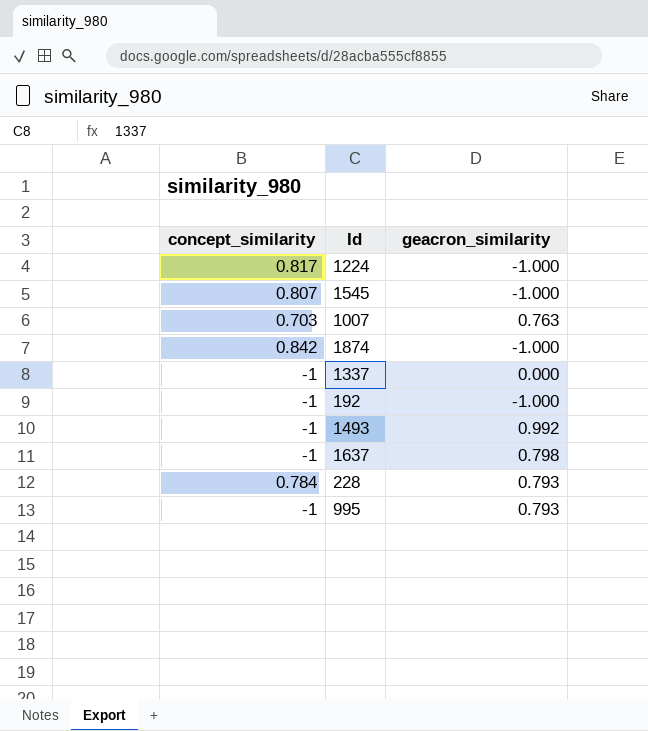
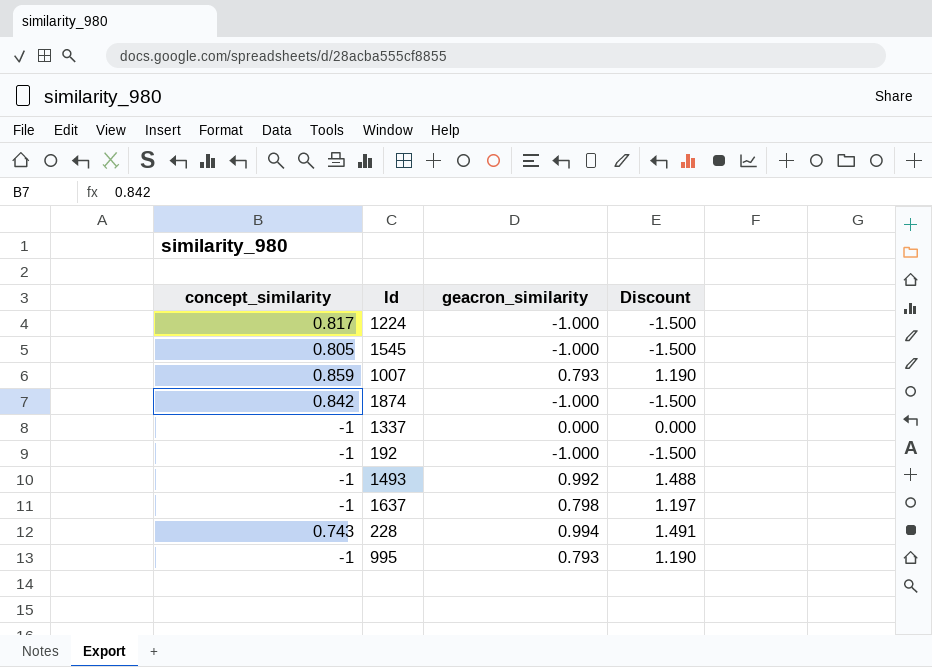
column Discount | formula: none -> [geacron_similarity] * 1.5
1545 | concept_similarity: 0.807 -> 0.805
1007 | concept_similarity: 0.703 -> 0.859
1007 | geacron_similarity: 0.763 -> 0.793
228 | concept_similarity: 0.784 -> 0.743
228 | geacron_similarity: 0.793 -> 0.994

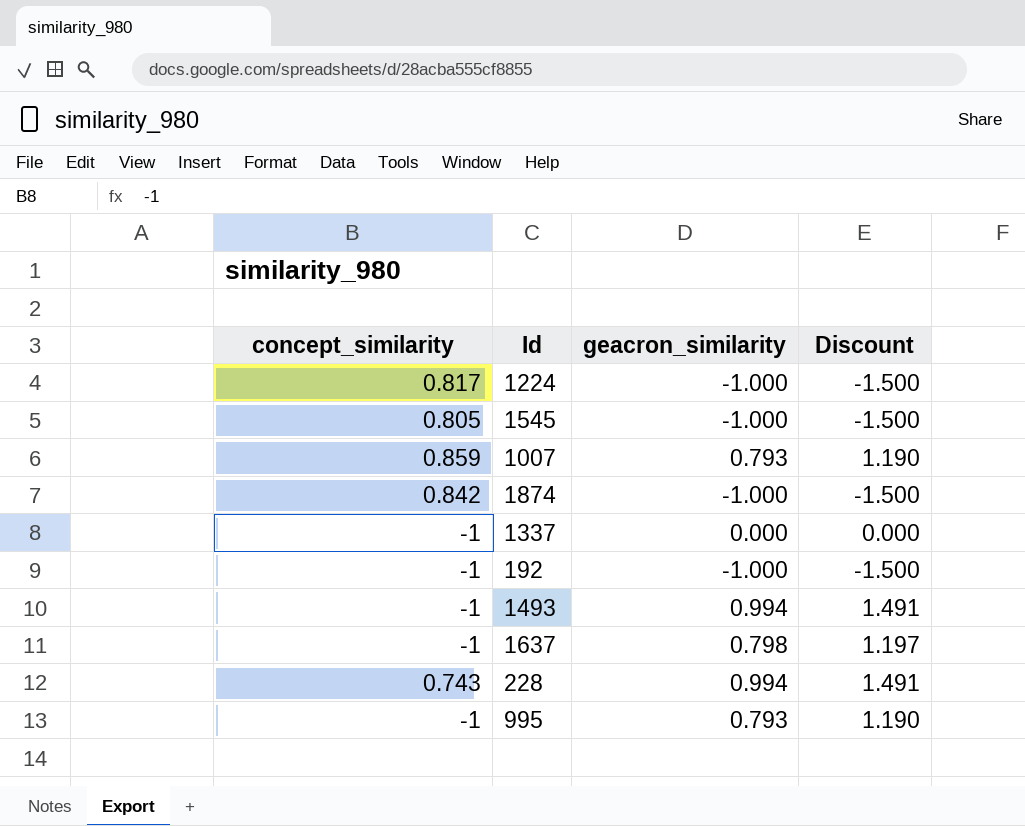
1493 | geacron_similarity: 0.992 -> 0.994
1493 | Discount: 1.488 -> 1.491

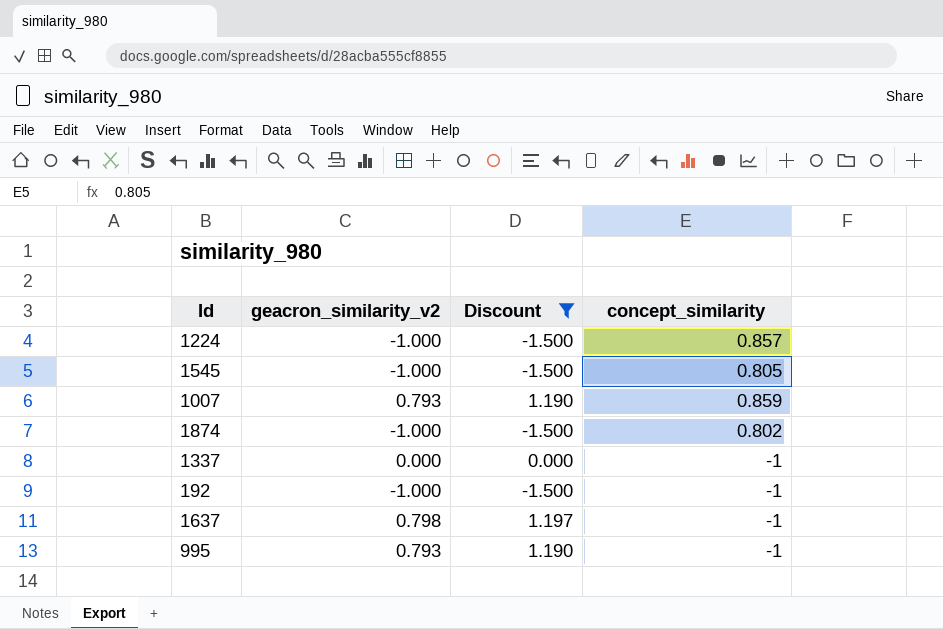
filter: none -> Discount != 1.491
column name: geacron_similarity -> geacron_similarity_v2
column concept_similarity | position: 1 -> 4
1224 | concept_similarity: 0.817 -> 0.857
1874 | concept_similarity: 0.842 -> 0.802

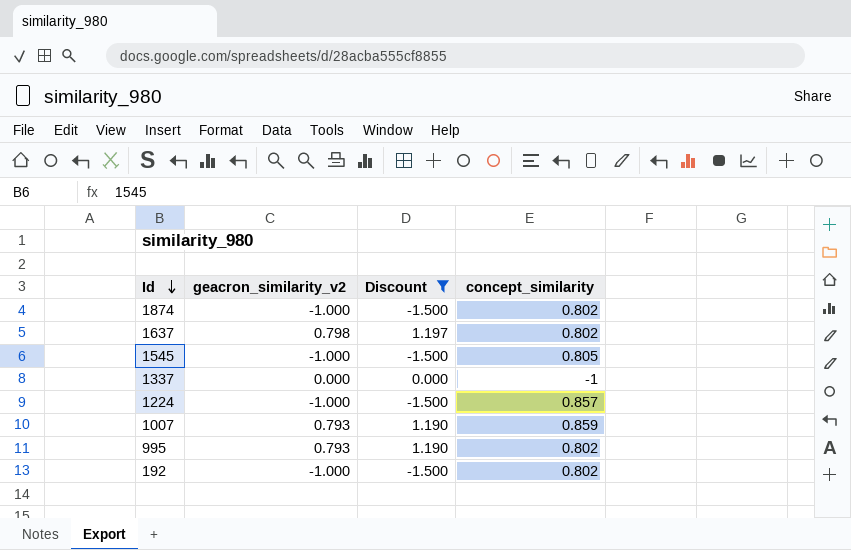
row order: none -> Id descending
1637 | concept_similarity: -1 -> 0.802
995 | concept_similarity: -1 -> 0.802
192 | concept_similarity: -1 -> 0.802

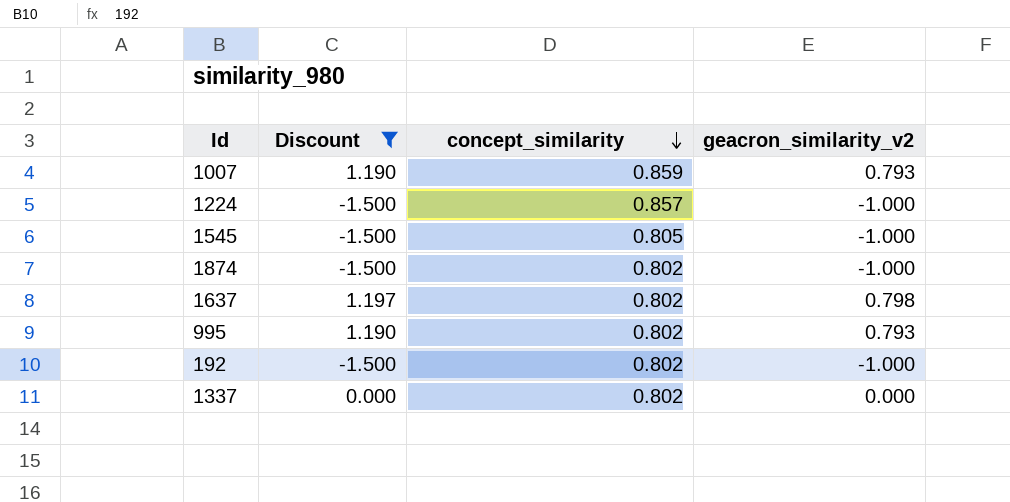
row order: Id descending -> concept_similarity descending
column geacron_similarity_v2 | position: 2 -> 4
1337 | concept_similarity: -1 -> 0.802

